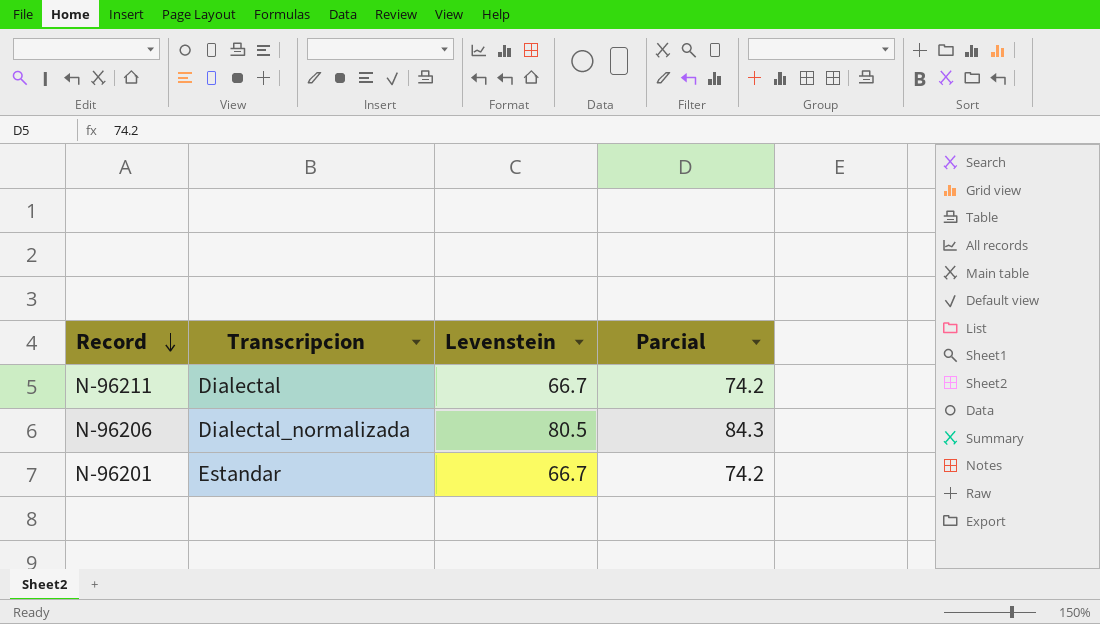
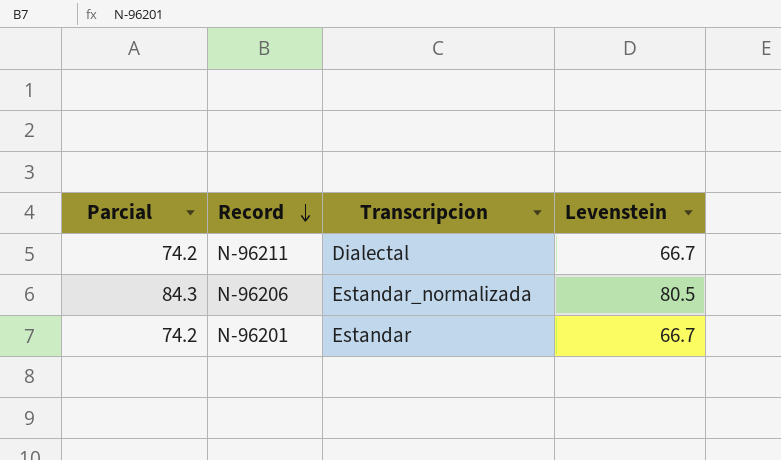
column Parcial | position: 4 -> 1
N-96206 | Transcripcion: Dialectal_normalizada -> Estandar_normalizada

